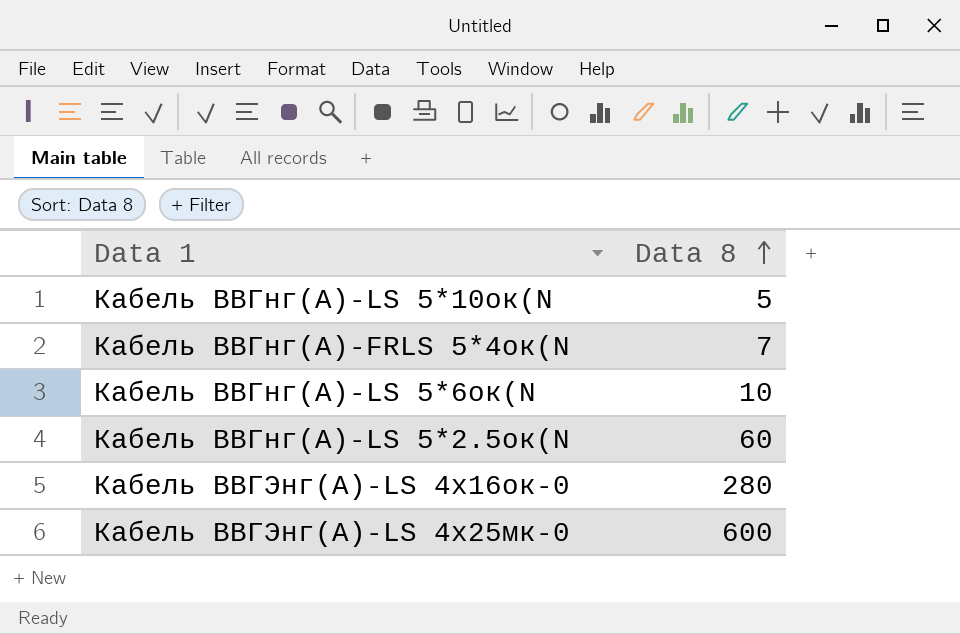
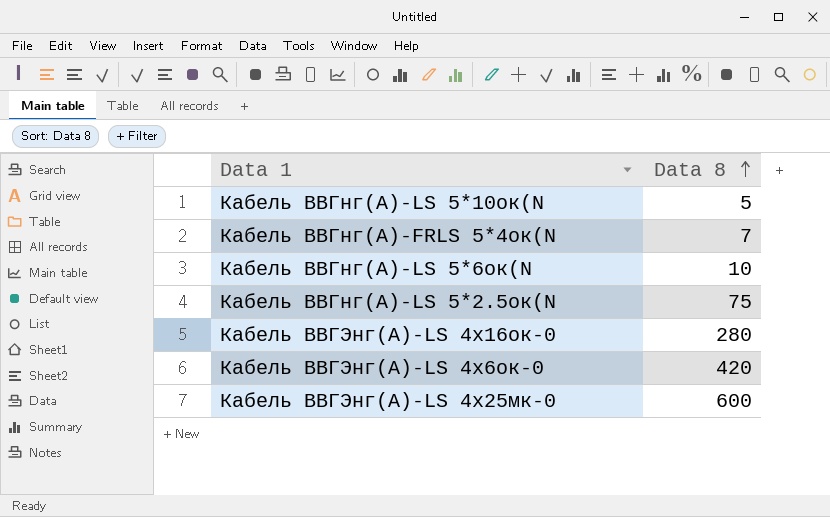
Кабель ВВГнг(А)-LS 5*2.5ок(N | Data 8: 60 -> 75
row Кабель ВВГЭнг(А)-LS 4х6ок-0: none -> 420

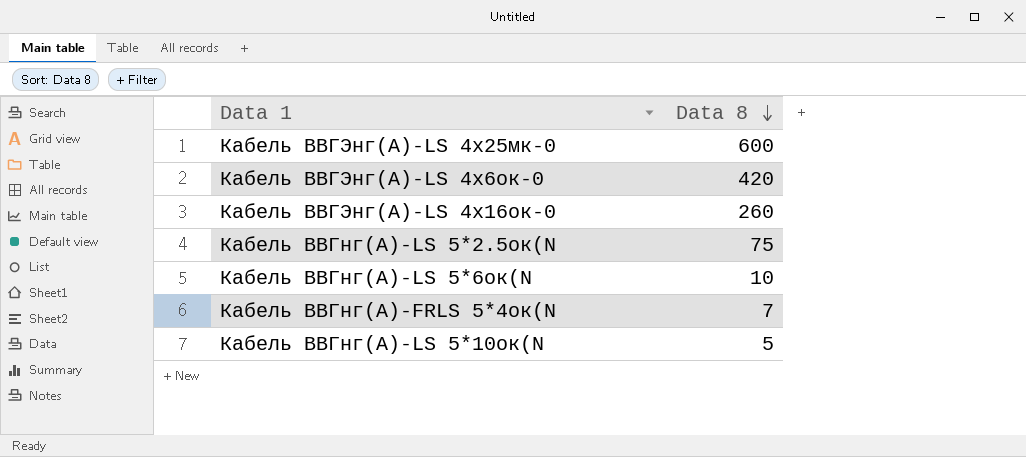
row order: Data 8 ascending -> Data 8 descending
Кабель ВВГЭнг(А)-LS 4х16ок-0 | Data 8: 280 -> 260

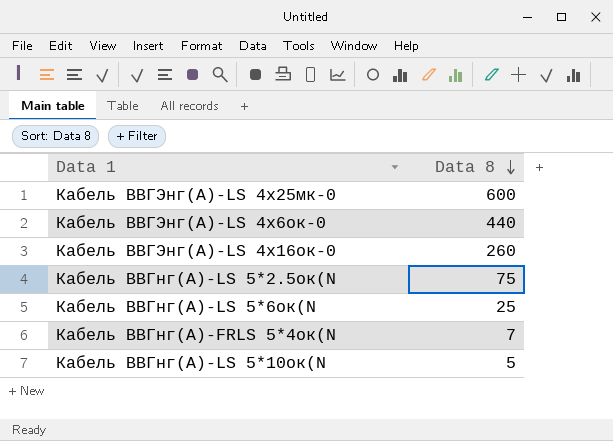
Кабель ВВГЭнг(А)-LS 4х6ок-0 | Data 8: 420 -> 440
Кабель ВВГнг(А)-LS 5*6ок(N | Data 8: 10 -> 25

